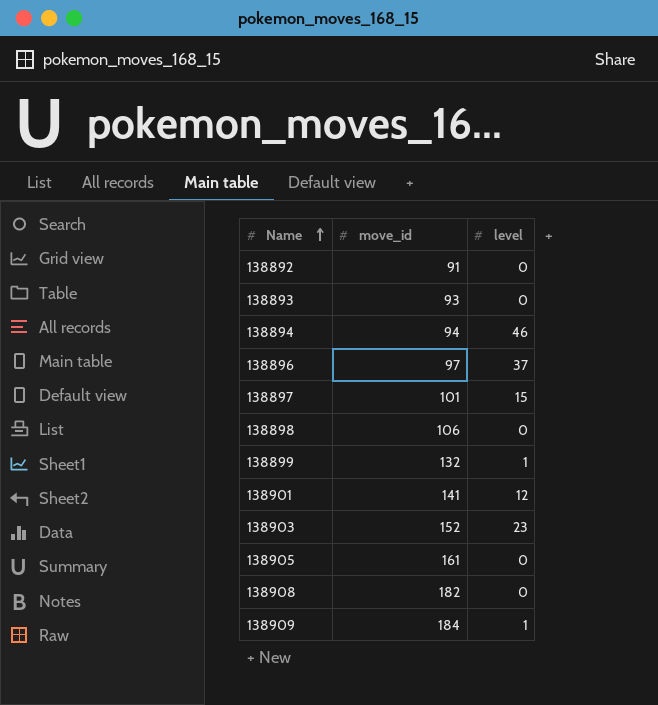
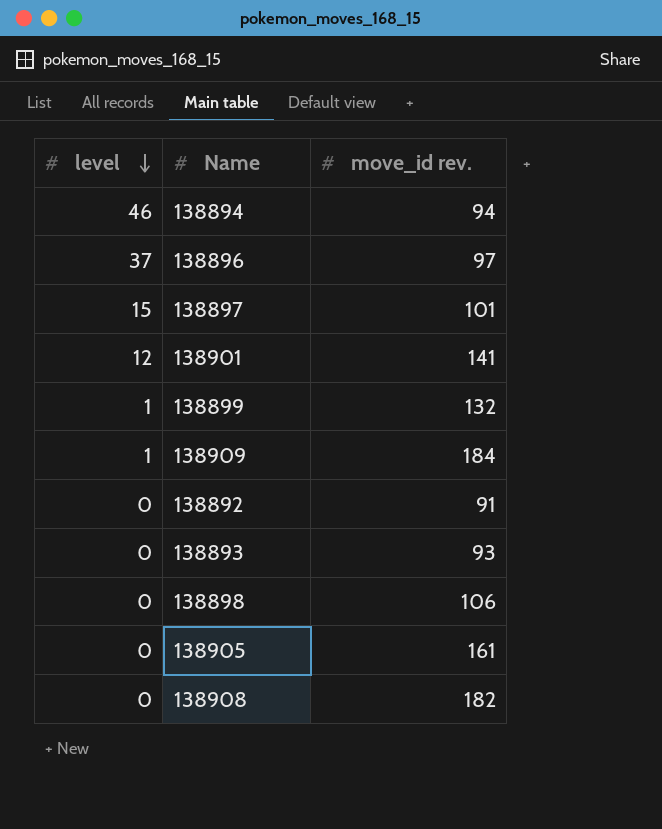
row order: Name ascending -> level descending
column level | position: 3 -> 1
column name: move_id -> move_id rev.
row 138903: 152 | 23 -> none

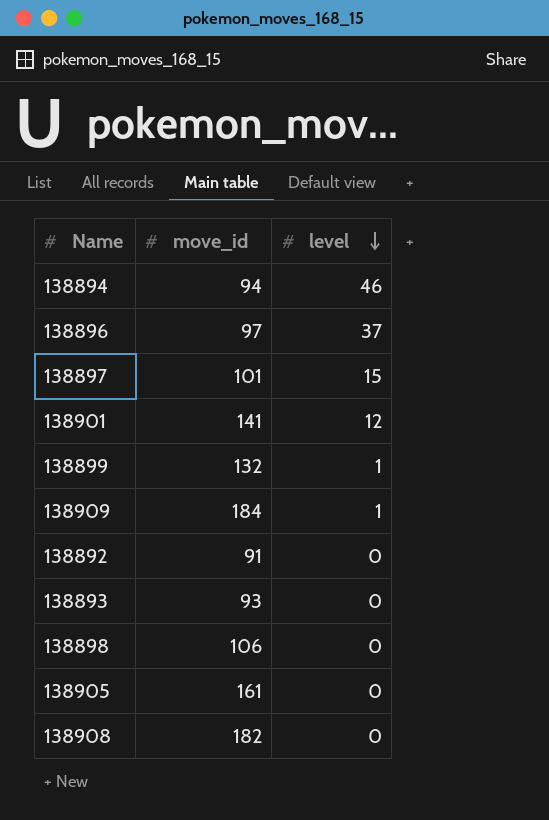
column name: move_id rev. -> move_id
column level | position: 1 -> 3

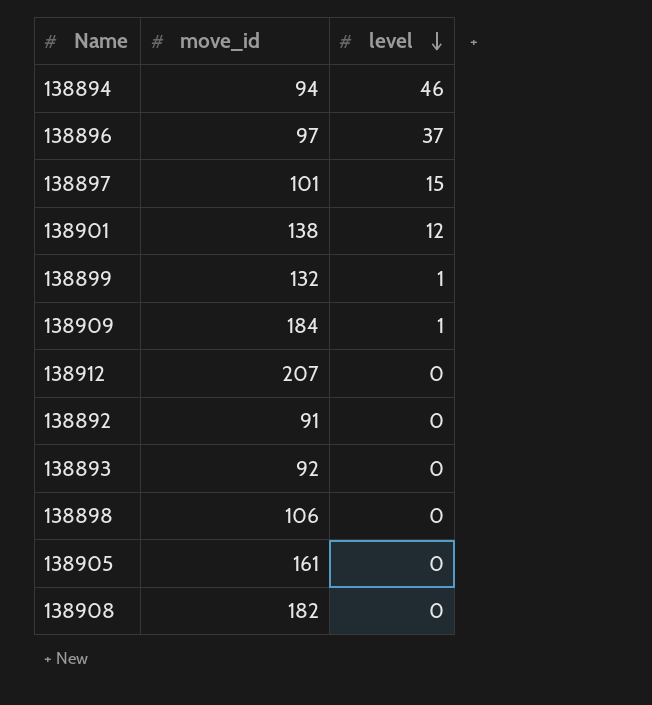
138901 | move_id: 141 -> 138
row 138912: none -> 207 | 0
138893 | move_id: 93 -> 92

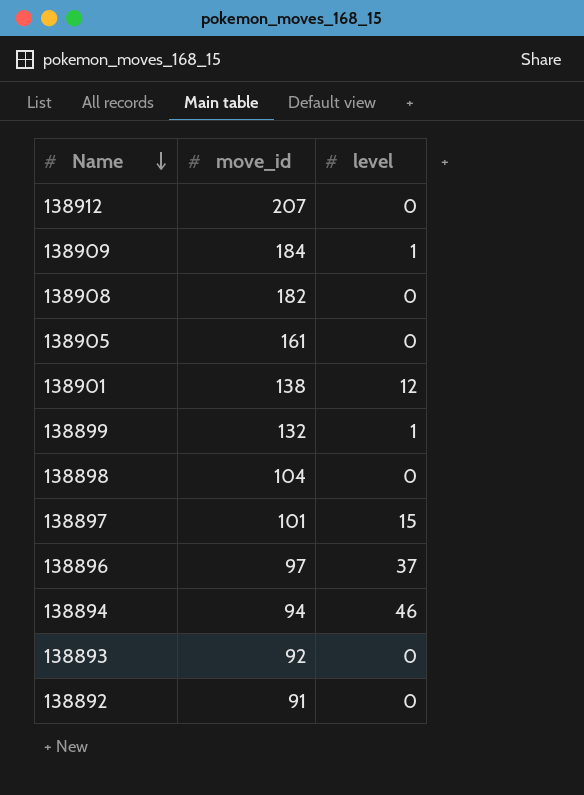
row order: level descending -> Name descending
138898 | move_id: 106 -> 104

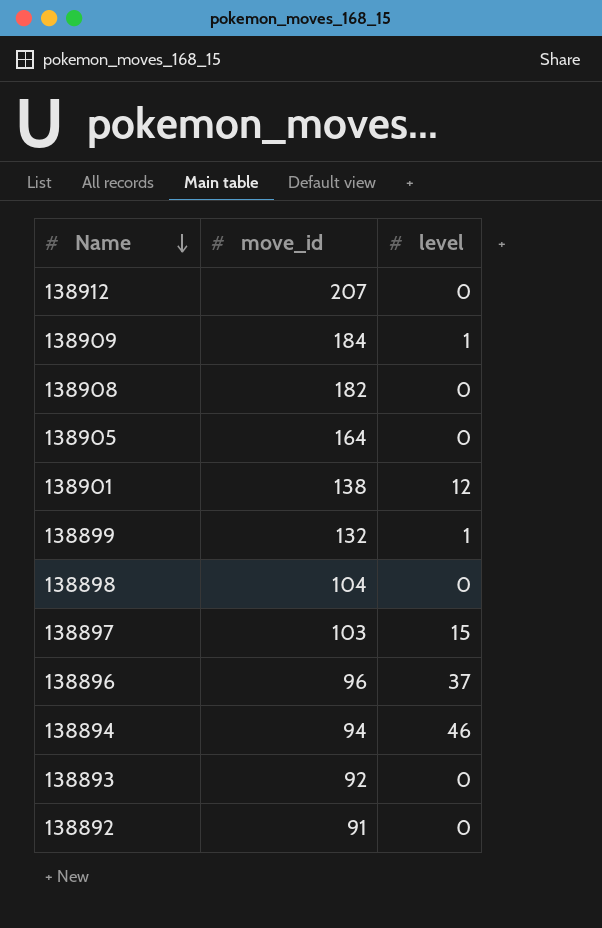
138905 | move_id: 161 -> 164
138897 | move_id: 101 -> 103
138896 | move_id: 97 -> 96

